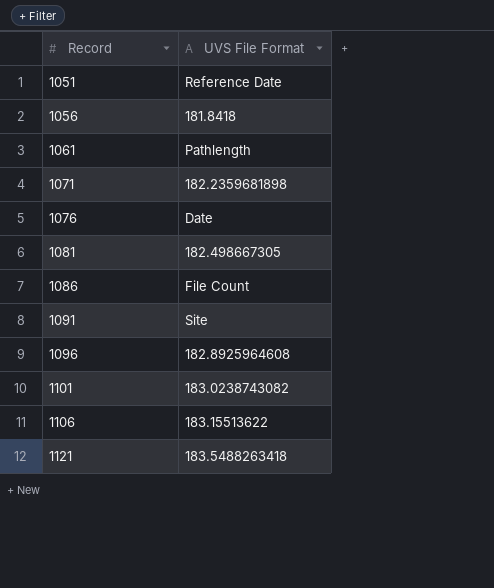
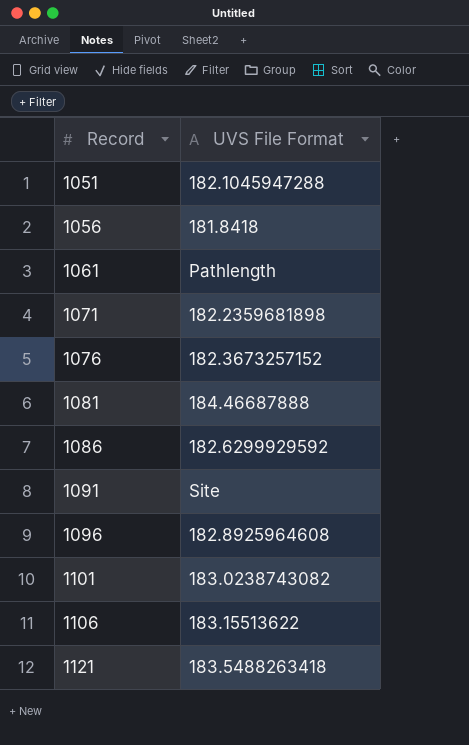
1051 | UVS File Format: Reference Date -> 182.1045947288
1076 | UVS File Format: Date -> 182.3673257152
1081 | UVS File Format: 182.498667305 -> 184.46687888
1086 | UVS File Format: File Count -> 182.6299929592

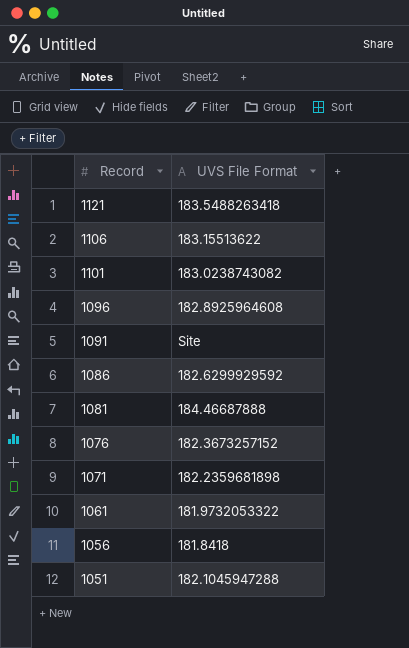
row order: Record ascending -> Record descending
1061 | UVS File Format: Pathlength -> 181.9732053322

